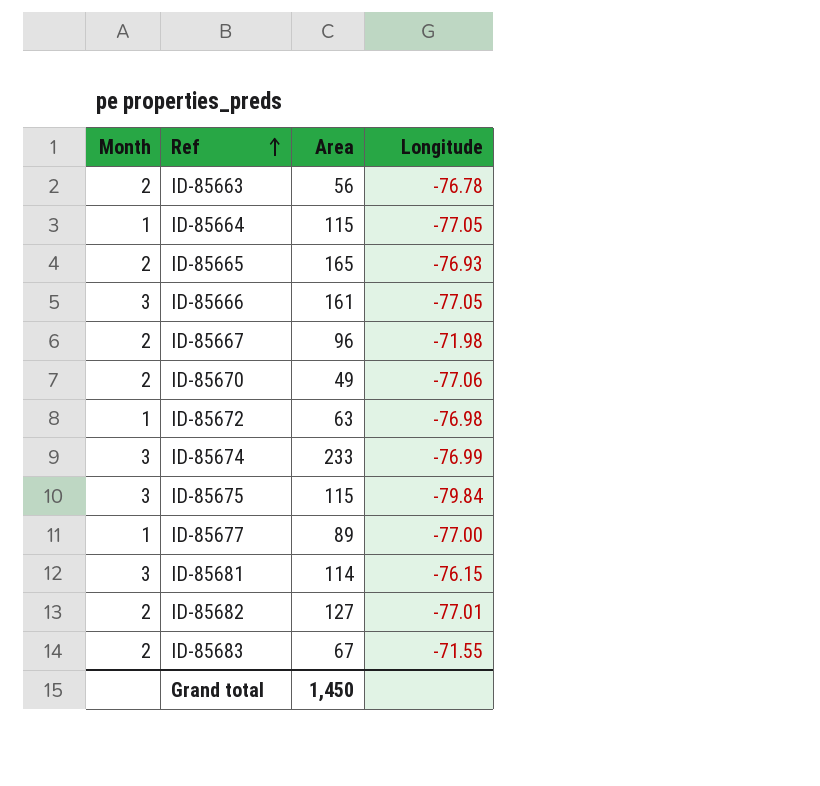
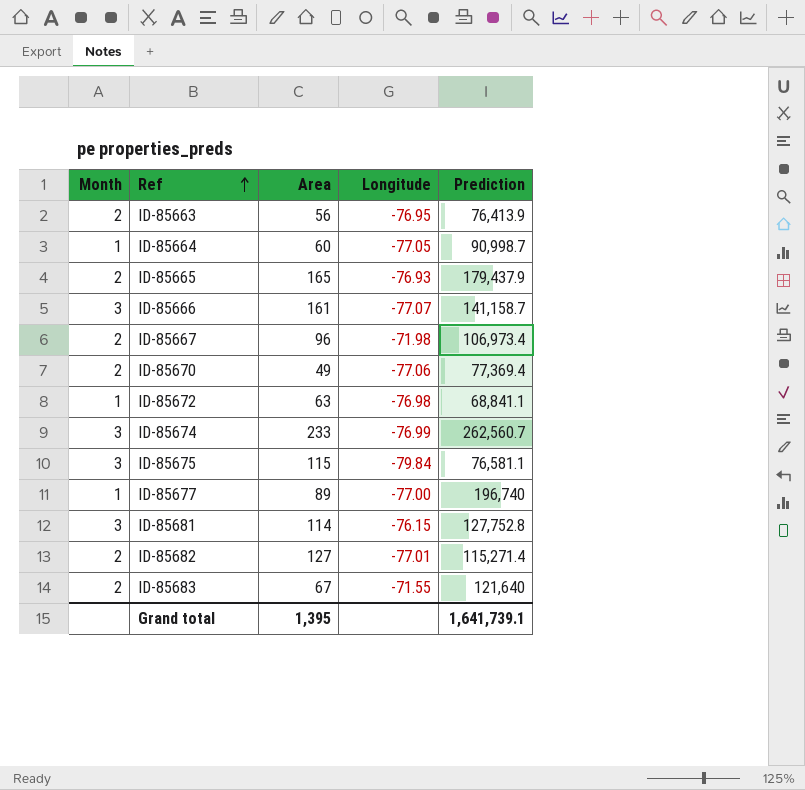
column Prediction | position: none -> 5
ID-85663 | Longitude: -76.78 -> -76.95
ID-85664 | Area: 115 -> 60
ID-85666 | Longitude: -77.05 -> -77.07
Grand total | Area: 1,450 -> 1,395

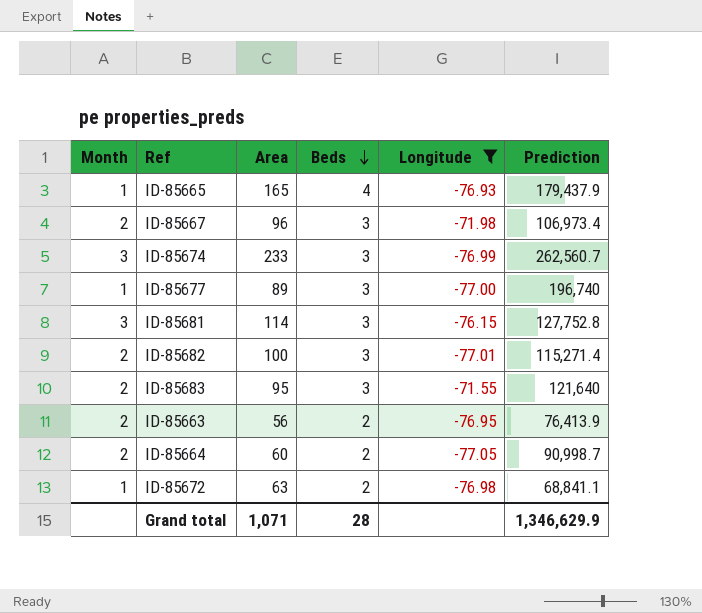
filter: none -> Longitude >= -77.05
row order: Ref ascending -> Beds descending
column Beds | position: none -> 4
ID-85665 | Month: 2 -> 1
ID-85682 | Area: 127 -> 100
ID-85683 | Area: 67 -> 95
ID-85664 | Month: 1 -> 2
Grand total | Area: 1,395 -> 1,071
Grand total | Prediction: 1,641,739.1 -> 1,346,629.9

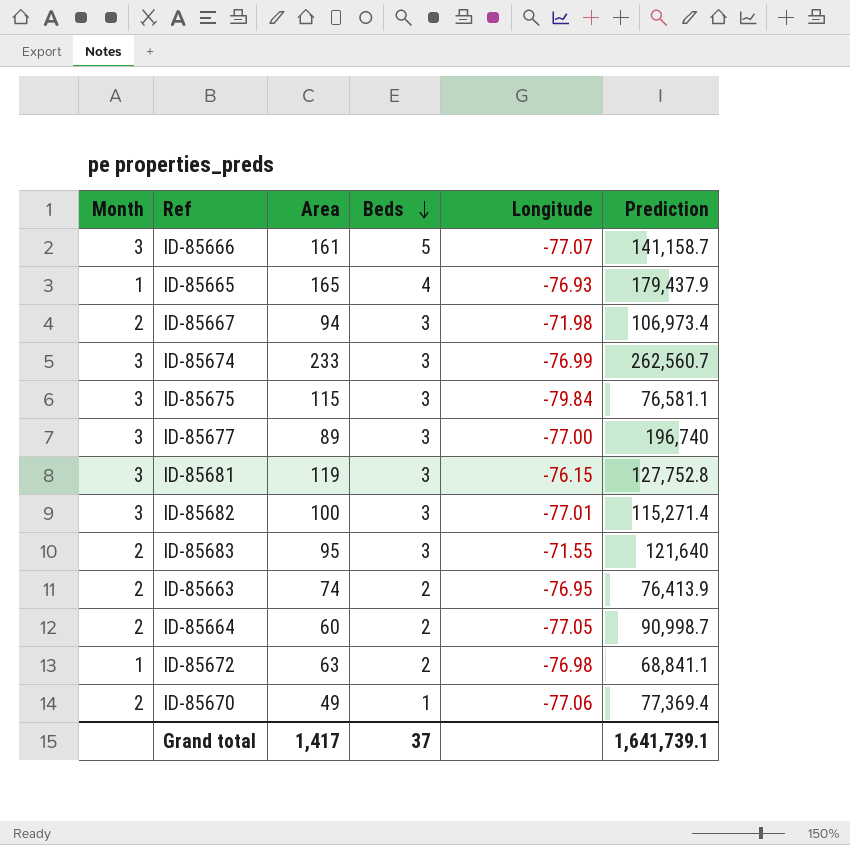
filter: Longitude >= -77.05 -> none
ID-85667 | Area: 96 -> 94
ID-85677 | Month: 1 -> 3
ID-85681 | Area: 114 -> 119
ID-85682 | Month: 2 -> 3
ID-85663 | Area: 56 -> 74
Grand total | Area: 1,071 -> 1,417
Grand total | Beds: 28 -> 37
Grand total | Prediction: 1,346,629.9 -> 1,641,739.1

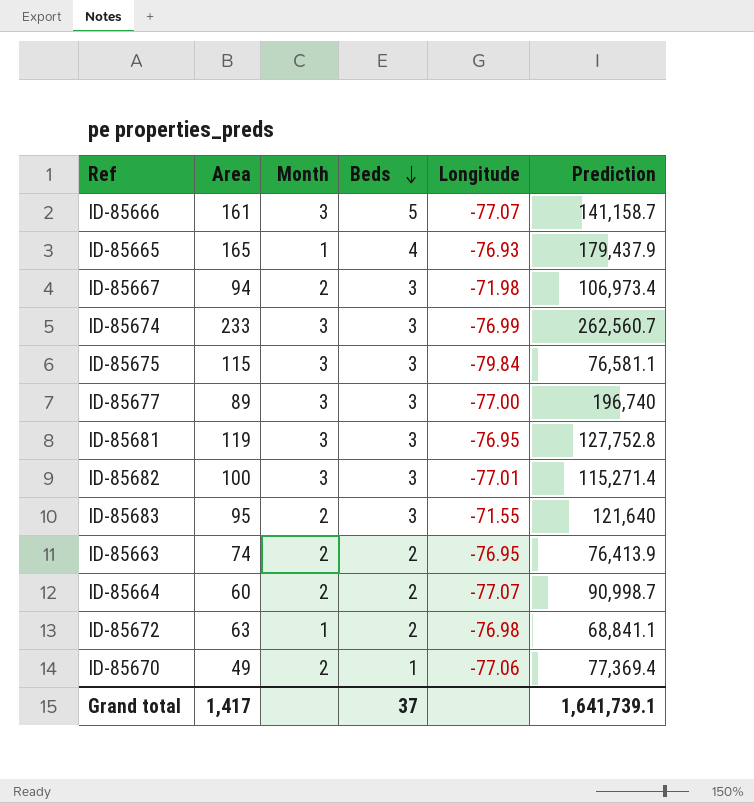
column Month | position: 1 -> 3
ID-85681 | Longitude: -76.15 -> -76.95
ID-85664 | Longitude: -77.05 -> -77.07

